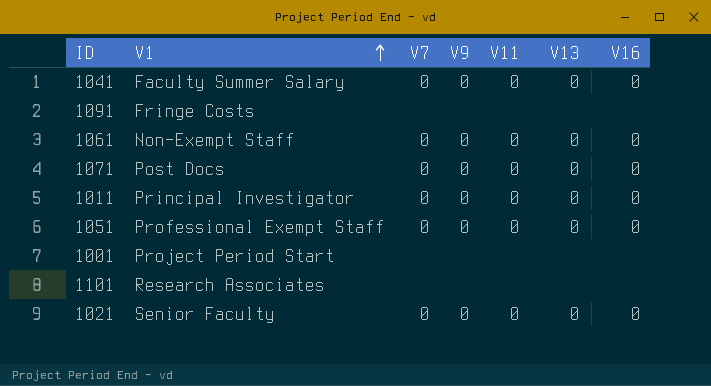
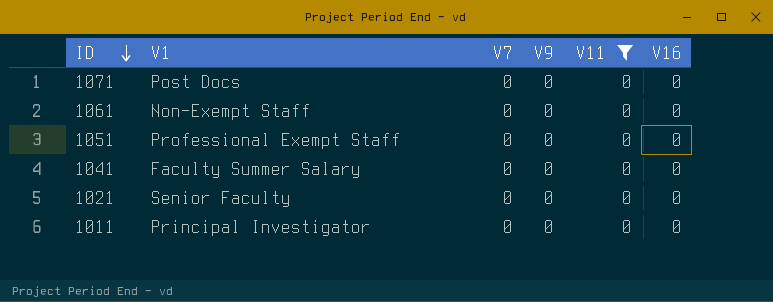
filter: none -> V11 = 0
row order: V1 ascending -> ID descending
column V13 | position: 6 -> none

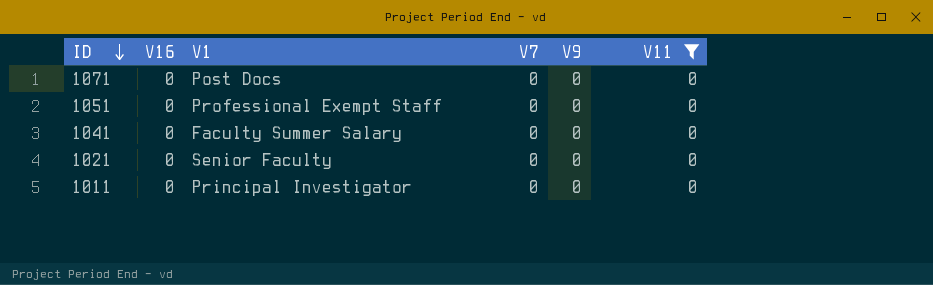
column V16 | position: 6 -> 2
row 1061: Non-Exempt Staff | 0 | 0 | 0 | 0 -> none

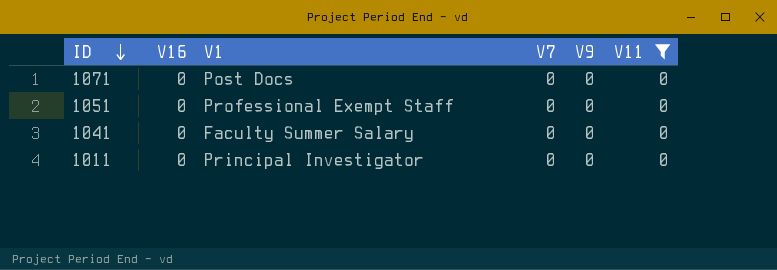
row 1021: 0 | Senior Faculty | 0 | 0 | 0 -> none

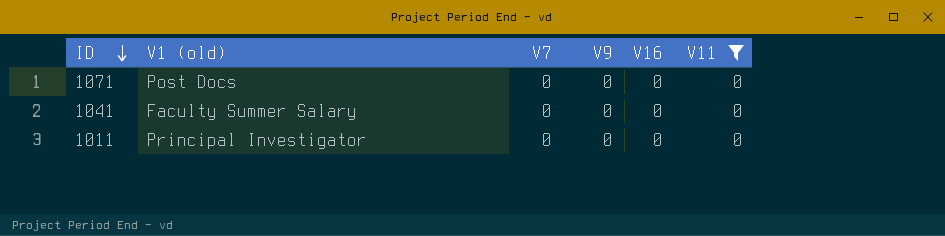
column name: V1 -> V1 (old)
column V16 | position: 2 -> 5
row 1051: 0 | Professional Exempt Staff | 0 | 0 | 0 -> none

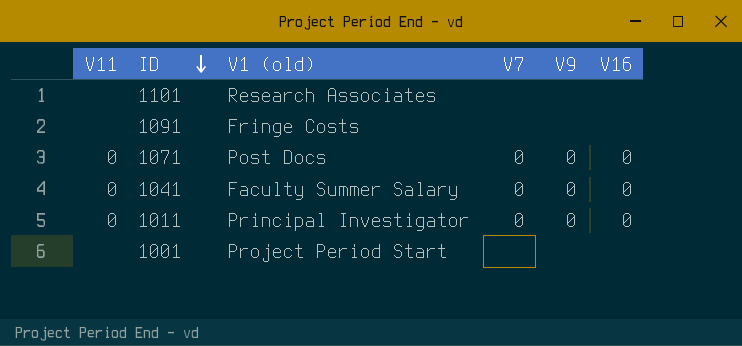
filter: V11 = 0 -> none
column V11 | position: 6 -> 1

